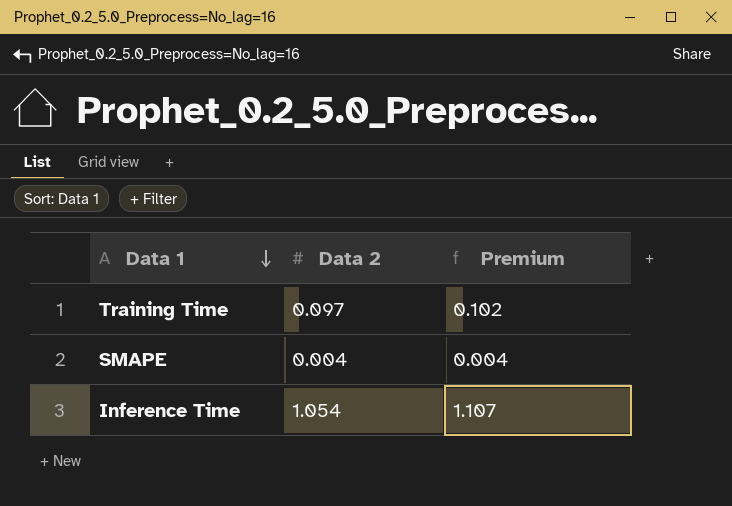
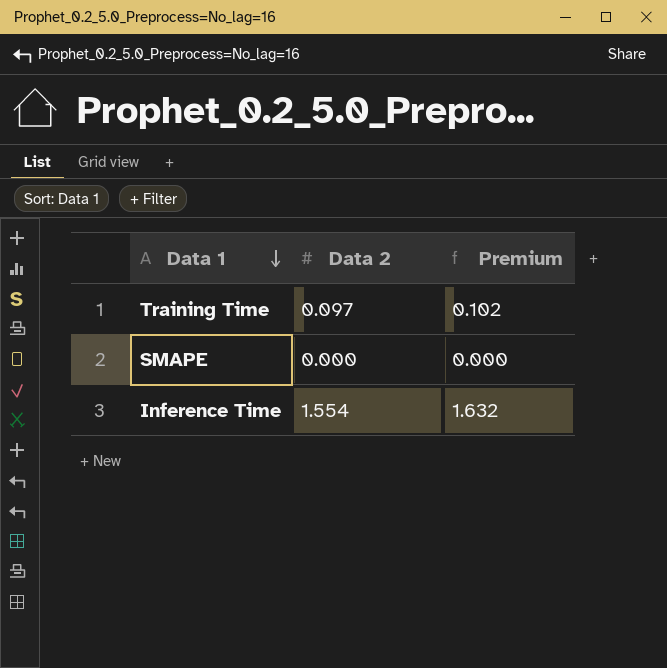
SMAPE | Data 2: 0.004 -> 0.000
SMAPE | Premium: 0.004 -> 0.000
Inference Time | Data 2: 1.054 -> 1.554
Inference Time | Premium: 1.107 -> 1.632

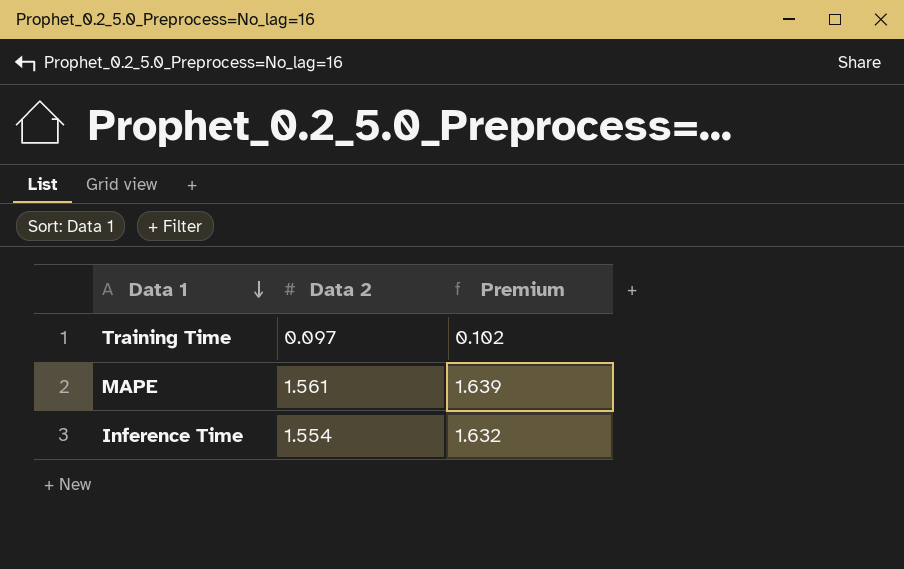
row SMAPE: 0.000 | 0.000 -> none
row MAPE: none -> 1.561 | 1.639

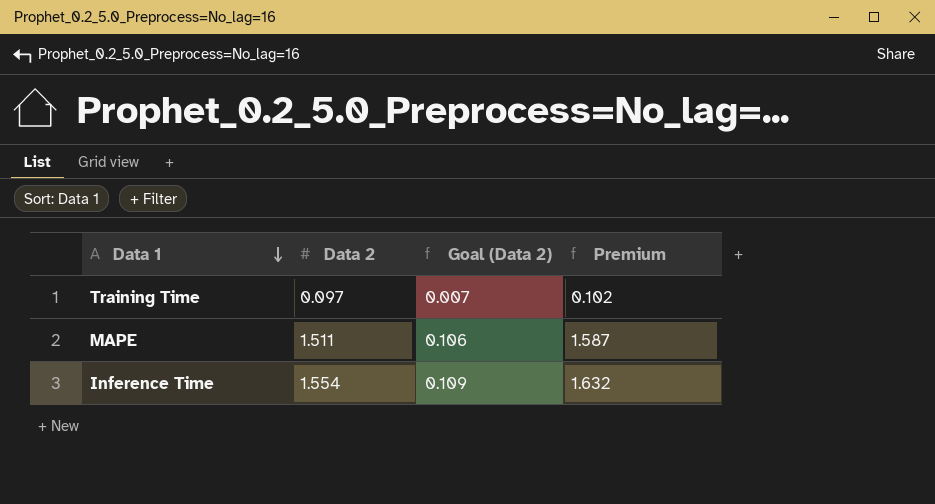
column Goal (Data 2) | formula: none -> [Data 2] * 0.07
MAPE | Data 2: 1.561 -> 1.511
MAPE | Premium: 1.639 -> 1.587

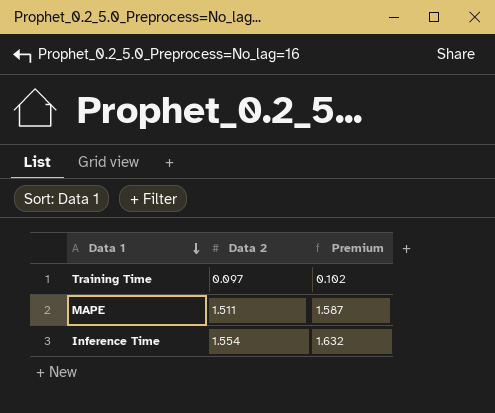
column Goal (Data 2) | formula: [Data 2] * 0.07 -> none

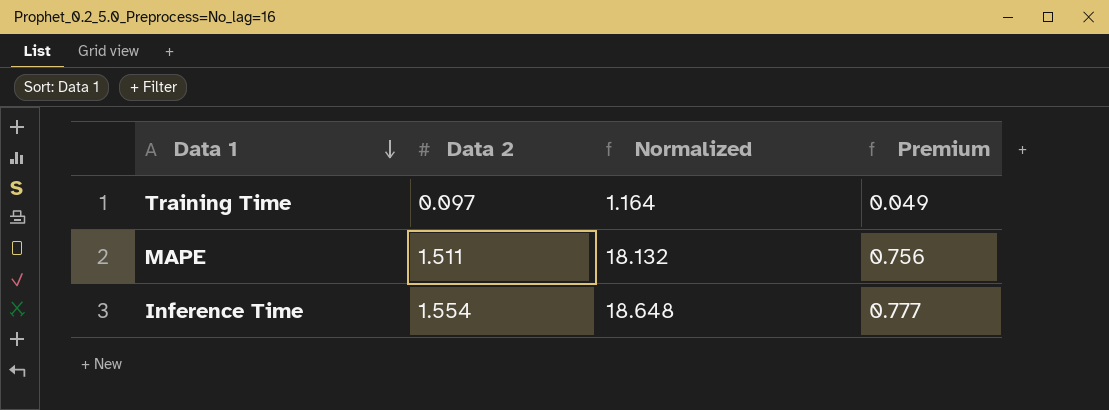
column Normalized | formula: none -> [Data 2] * 12
column Premium | formula: [Data 2] * 1.05 -> [Data 2] * 0.5

